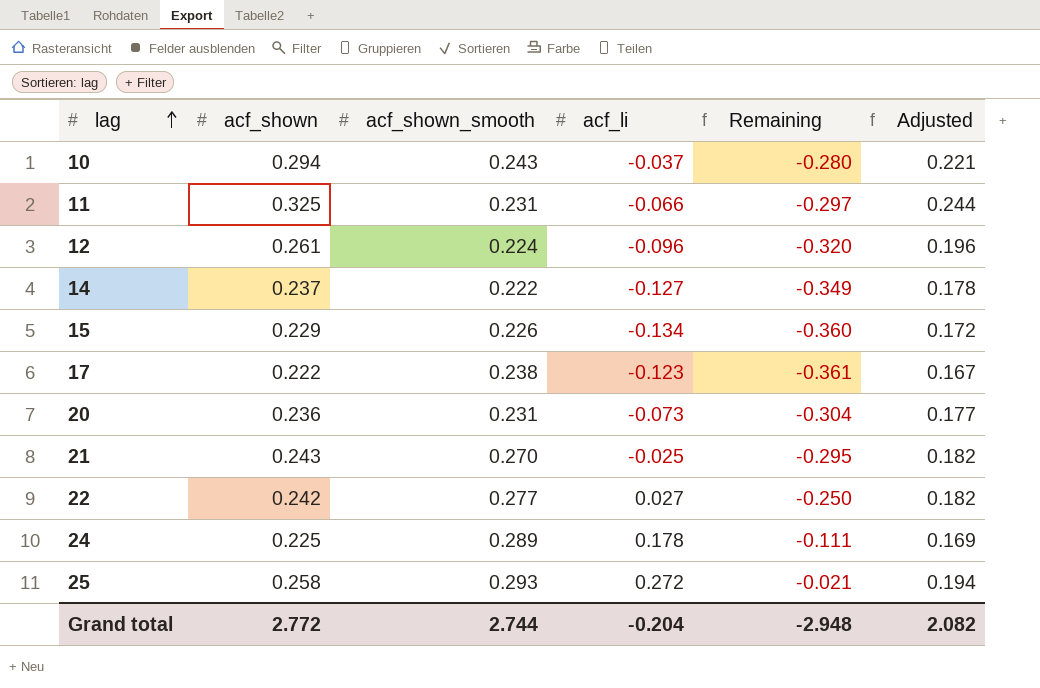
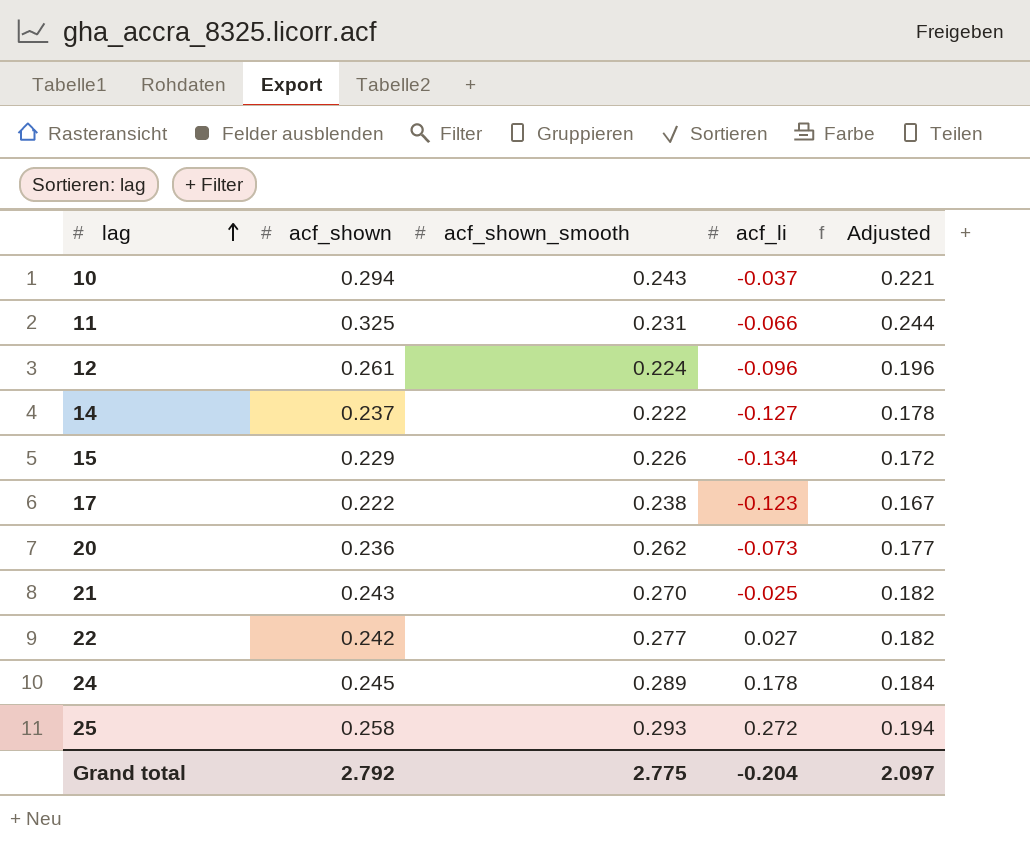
column Remaining | formula: [acf_li] - [acf_shown_smooth] -> none
20 | acf_shown_smooth: 0.231 -> 0.262
24 | acf_shown: 0.225 -> 0.245
24 | Adjusted: 0.169 -> 0.184
Grand total | acf_shown: 2.772 -> 2.792
Grand total | acf_shown_smooth: 2.744 -> 2.775
Grand total | Adjusted: 2.082 -> 2.097

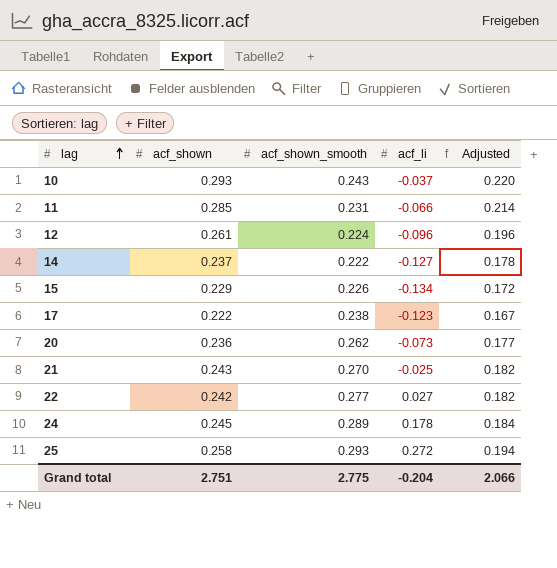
10 | acf_shown: 0.294 -> 0.293
10 | Adjusted: 0.221 -> 0.220
11 | acf_shown: 0.325 -> 0.285
11 | Adjusted: 0.244 -> 0.214
Grand total | acf_shown: 2.792 -> 2.751
Grand total | Adjusted: 2.097 -> 2.066

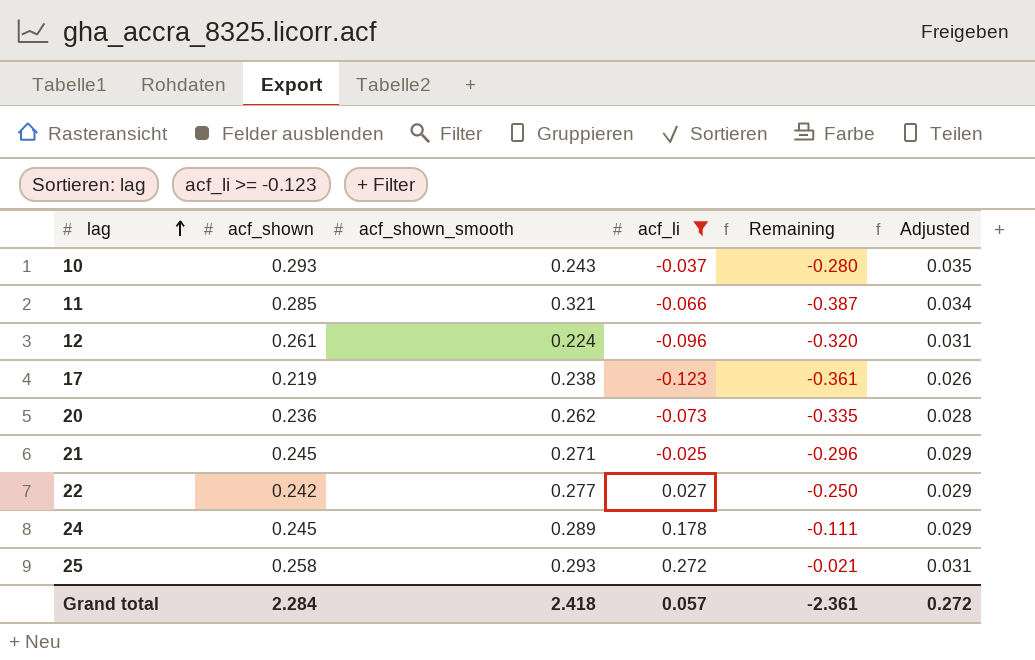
filter: none -> acf_li >= -0.123
column Remaining | formula: none -> [acf_li] - [acf_shown_smooth]
column Adjusted | formula: [acf_shown] * 0.75 -> [acf_shown] * 0.12
11 | acf_shown_smooth: 0.231 -> 0.321
17 | acf_shown: 0.222 -> 0.219
21 | acf_shown: 0.243 -> 0.245
21 | acf_shown_smooth: 0.270 -> 0.271
Grand total | acf_shown: 2.751 -> 2.284
Grand total | acf_shown_smooth: 2.775 -> 2.418
Grand total | acf_li: -0.204 -> 0.057
Grand total | Adjusted: 2.066 -> 0.272

